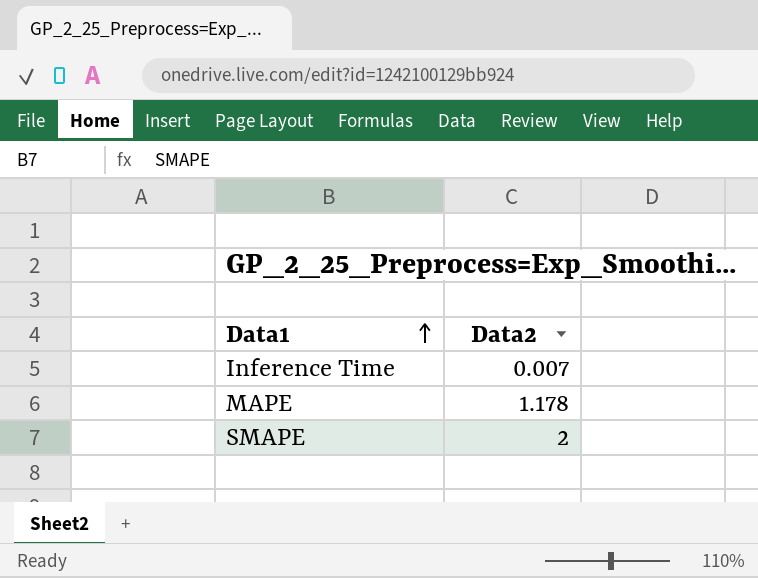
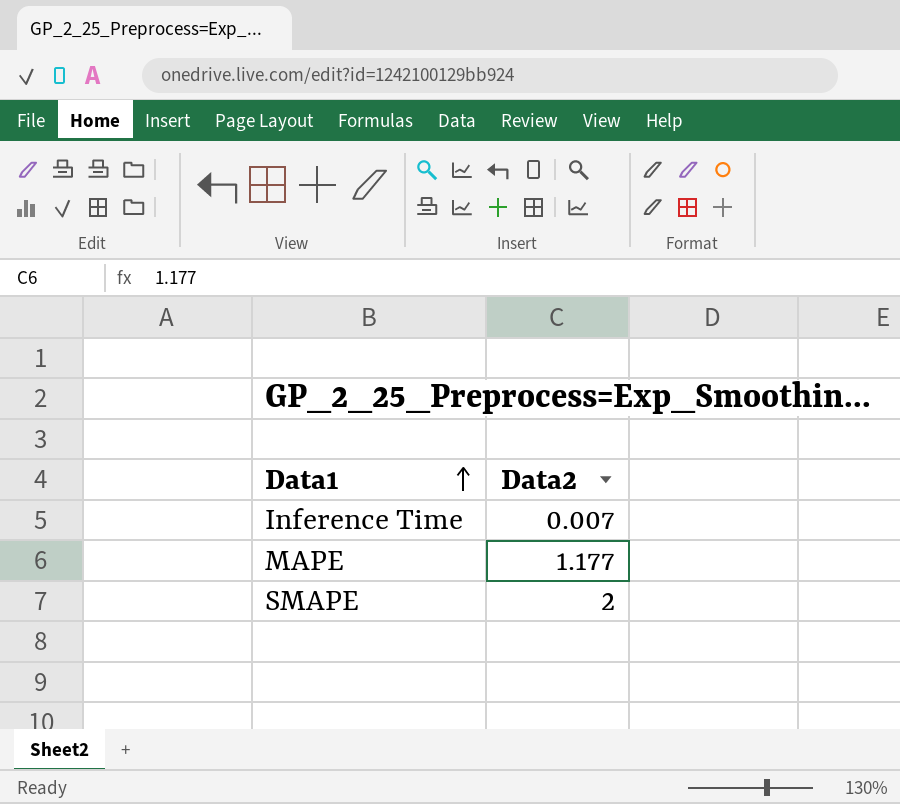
MAPE | Data2: 1.178 -> 1.177

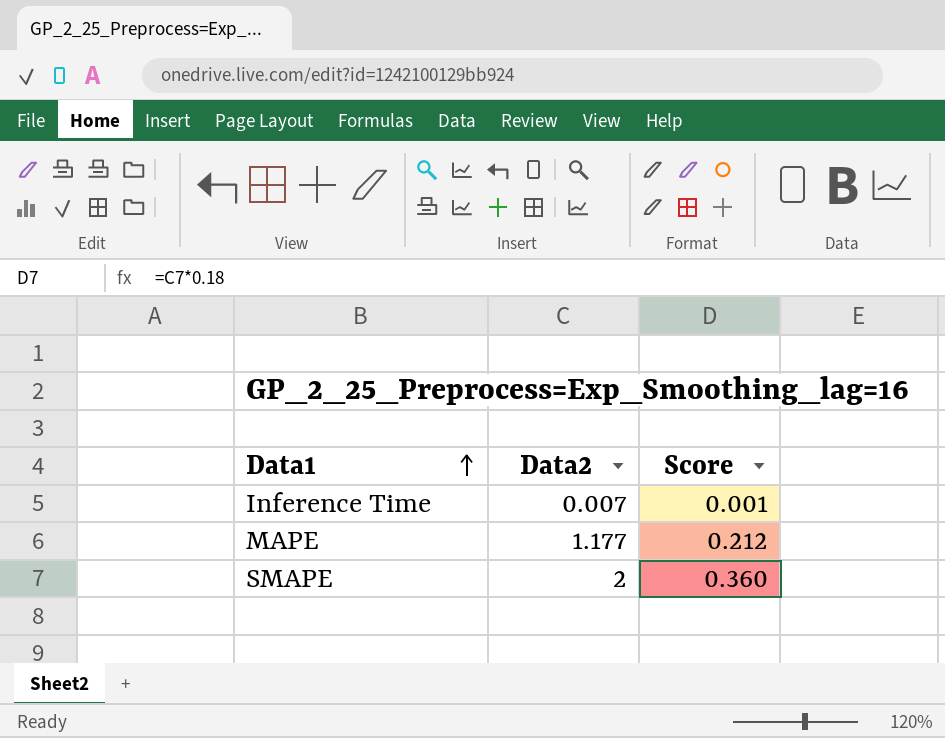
column Score | formula: none -> [Data2] * 0.18

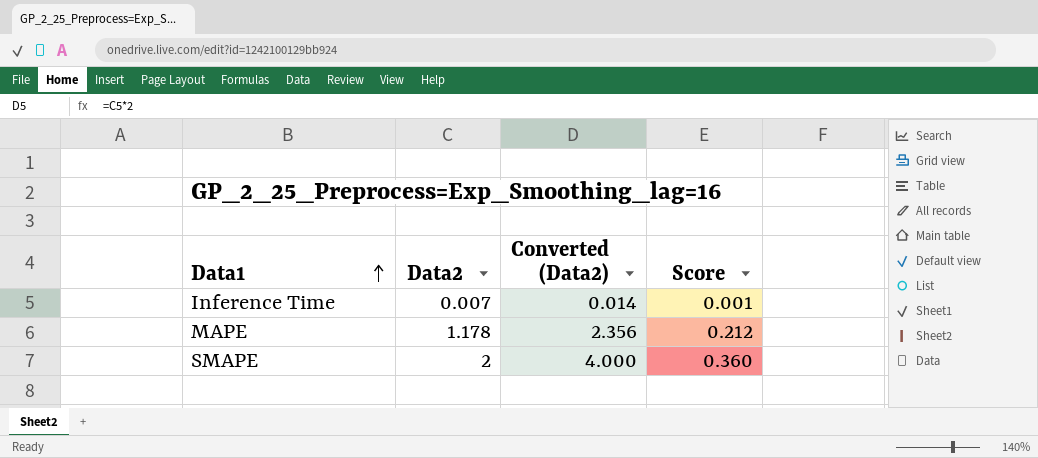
column Converted (Data2) | formula: none -> [Data2] * 2
MAPE | Data2: 1.177 -> 1.178

